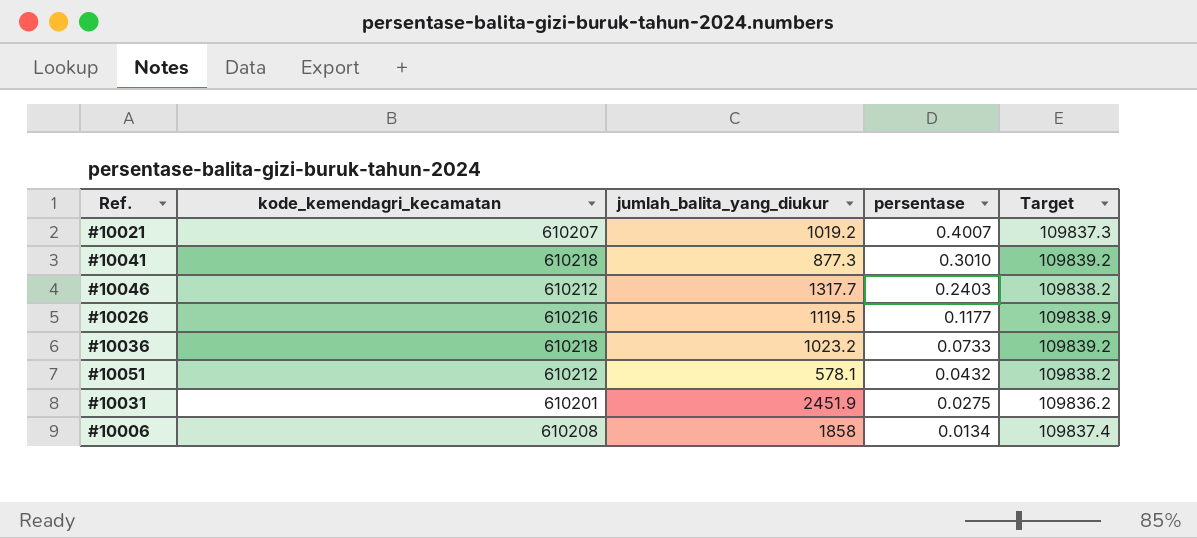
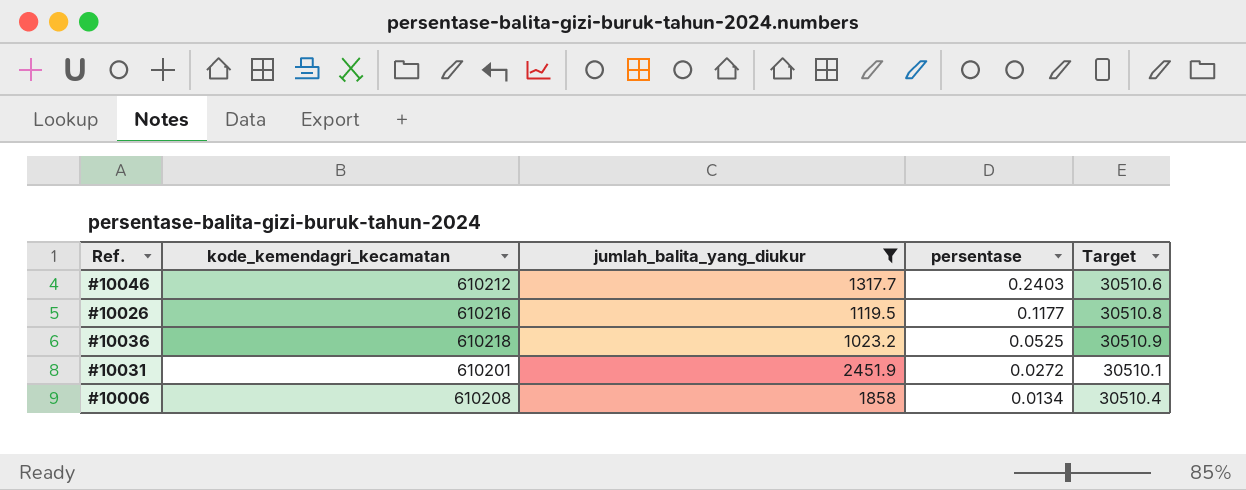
filter: none -> jumlah_balita_yang_diukur >= 1023.2
column Target | formula: [kode_kemendagri_kecamatan] * 0.18 -> [kode_kemendagri_kecamatan] * 0.05
#10036 | persentase: 0.0733 -> 0.0525
#10031 | persentase: 0.0275 -> 0.0272

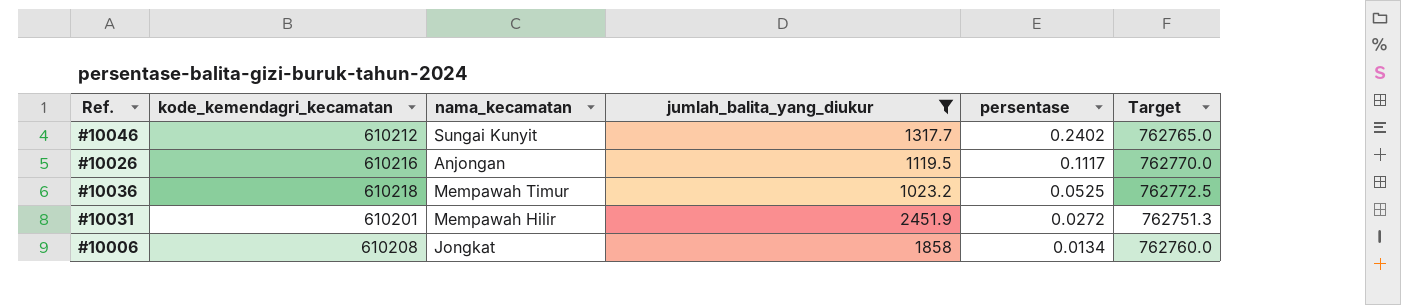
column nama_kecamatan | position: none -> 3
column Target | formula: [kode_kemendagri_kecamatan] * 0.05 -> [kode_kemendagri_kecamatan] * 1.25
#10046 | persentase: 0.2403 -> 0.2402
#10026 | persentase: 0.1177 -> 0.1117

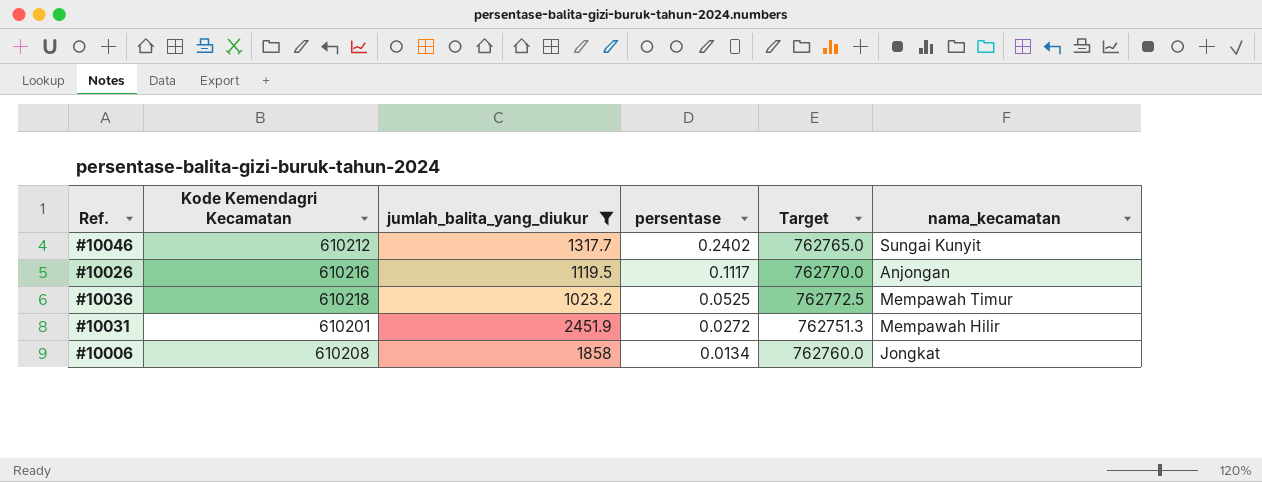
column name: kode_kemendagri_kecamatan -> Kode Kemendagri Kecamatan
column nama_kecamatan | position: 3 -> 6

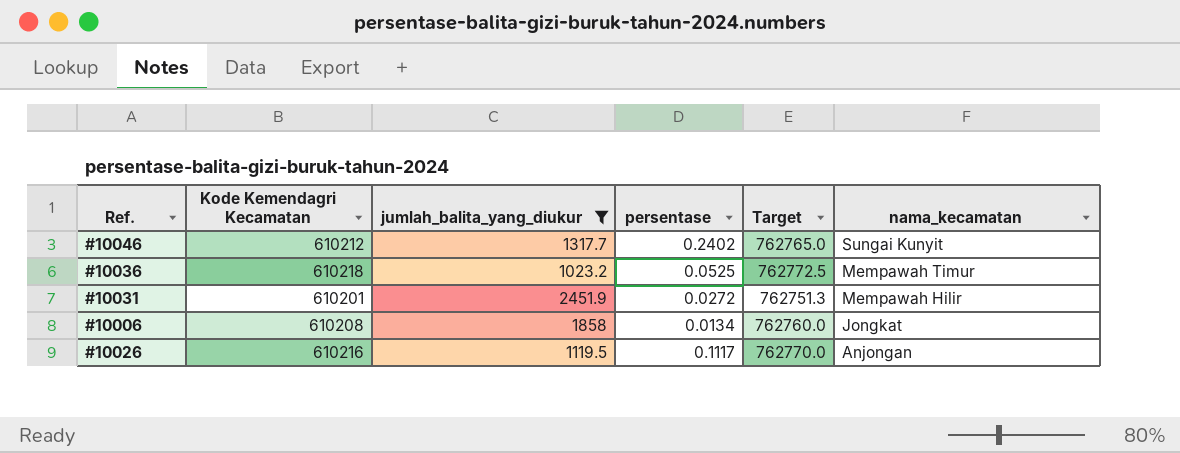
row order: persentase descending -> nama_kecamatan descending

